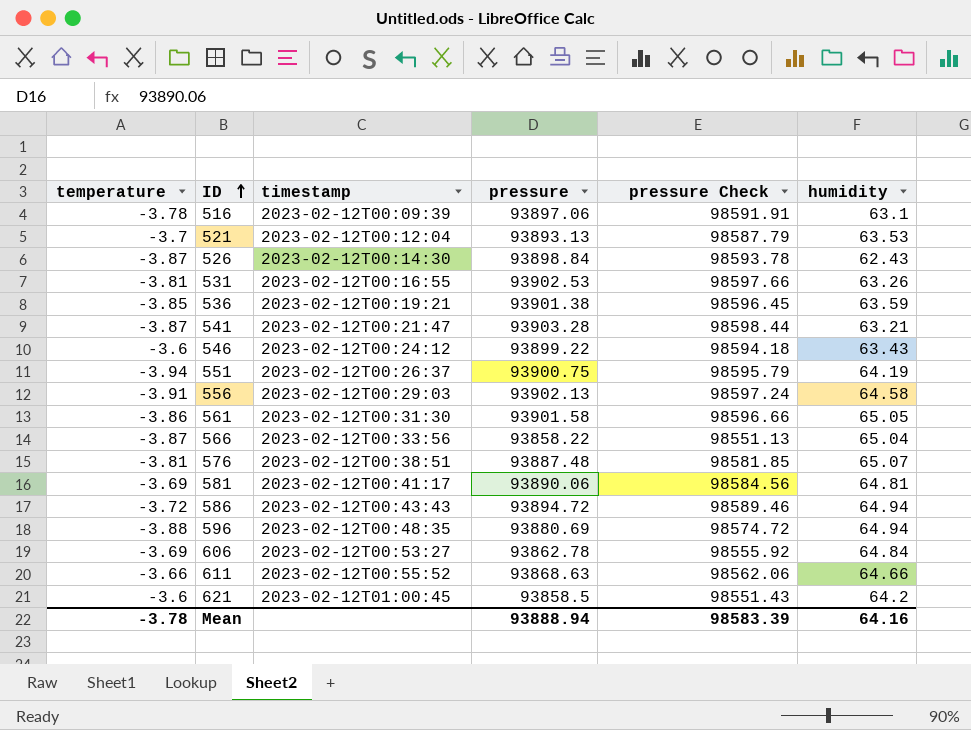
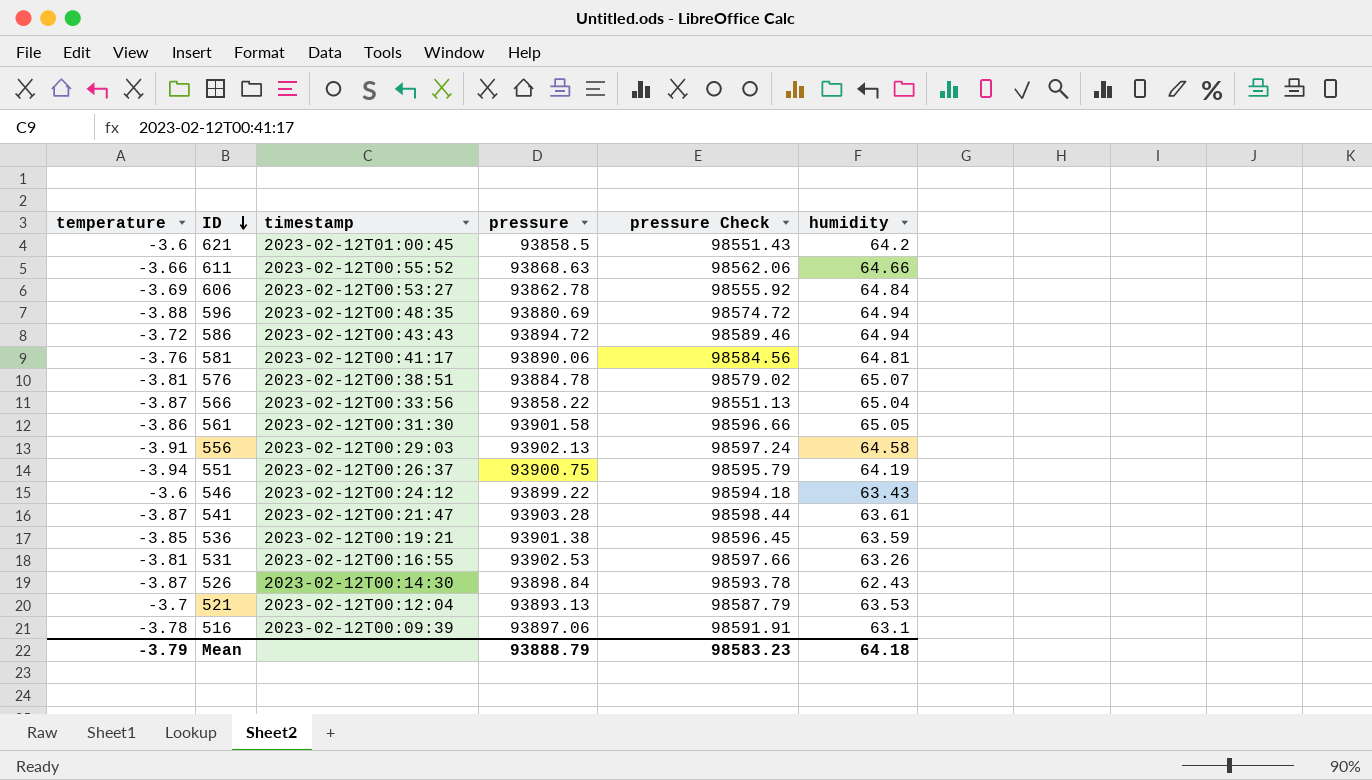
row order: ID ascending -> ID descending
581 | temperature: -3.69 -> -3.76
576 | pressure: 93887.48 -> 93884.78
576 | pressure Check: 98581.85 -> 98579.02
541 | humidity: 63.21 -> 63.61
Mean | temperature: -3.78 -> -3.79
Mean | pressure: 93888.94 -> 93888.79
Mean | pressure Check: 98583.39 -> 98583.23
Mean | humidity: 64.16 -> 64.18

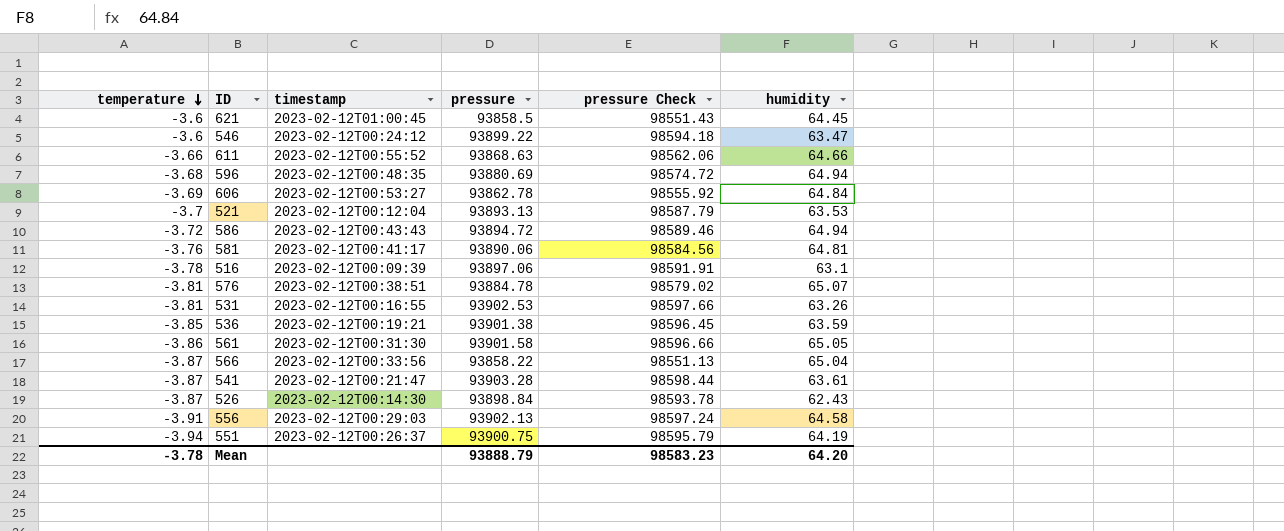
row order: ID descending -> temperature descending
621 | humidity: 64.2 -> 64.45
546 | humidity: 63.43 -> 63.47
596 | temperature: -3.88 -> -3.68
Mean | temperature: -3.79 -> -3.78
Mean | humidity: 64.18 -> 64.20

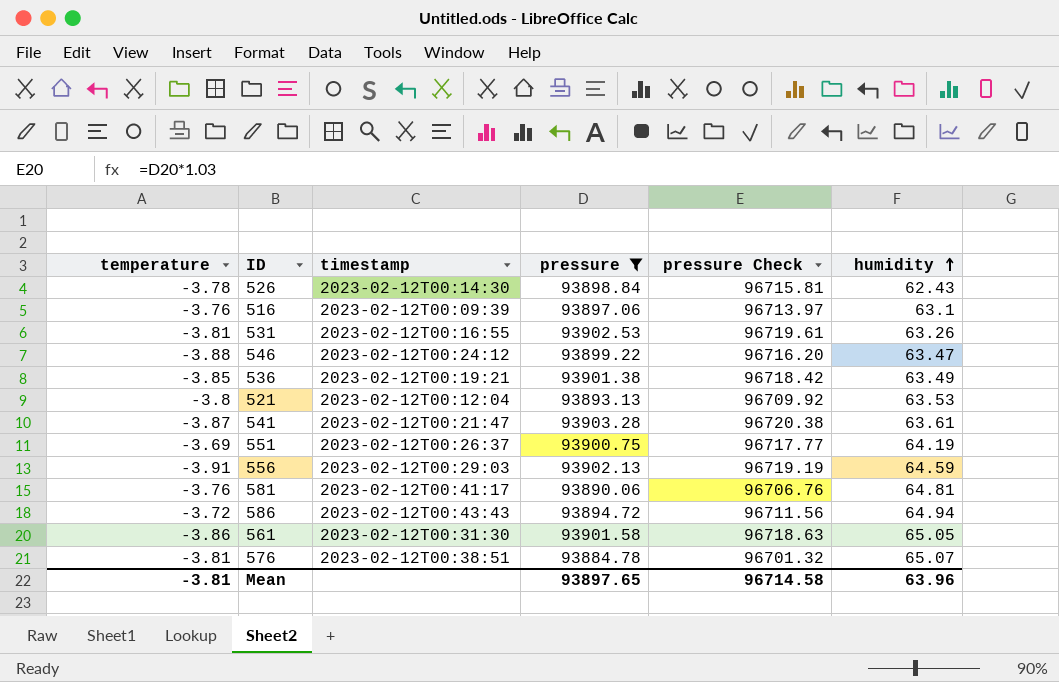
filter: none -> pressure >= 93884.78
row order: temperature descending -> humidity ascending
column pressure Check | formula: [pressure] * 1.05 -> [pressure] * 1.03
526 | temperature: -3.87 -> -3.78
516 | temperature: -3.78 -> -3.76
546 | temperature: -3.6 -> -3.88
536 | humidity: 63.59 -> 63.49
521 | temperature: -3.7 -> -3.8
551 | temperature: -3.94 -> -3.69
556 | humidity: 64.58 -> 64.59
Mean | temperature: -3.78 -> -3.81
Mean | pressure: 93888.79 -> 93897.65
Mean | pressure Check: 98583.23 -> 96714.58
Mean | humidity: 64.20 -> 63.96

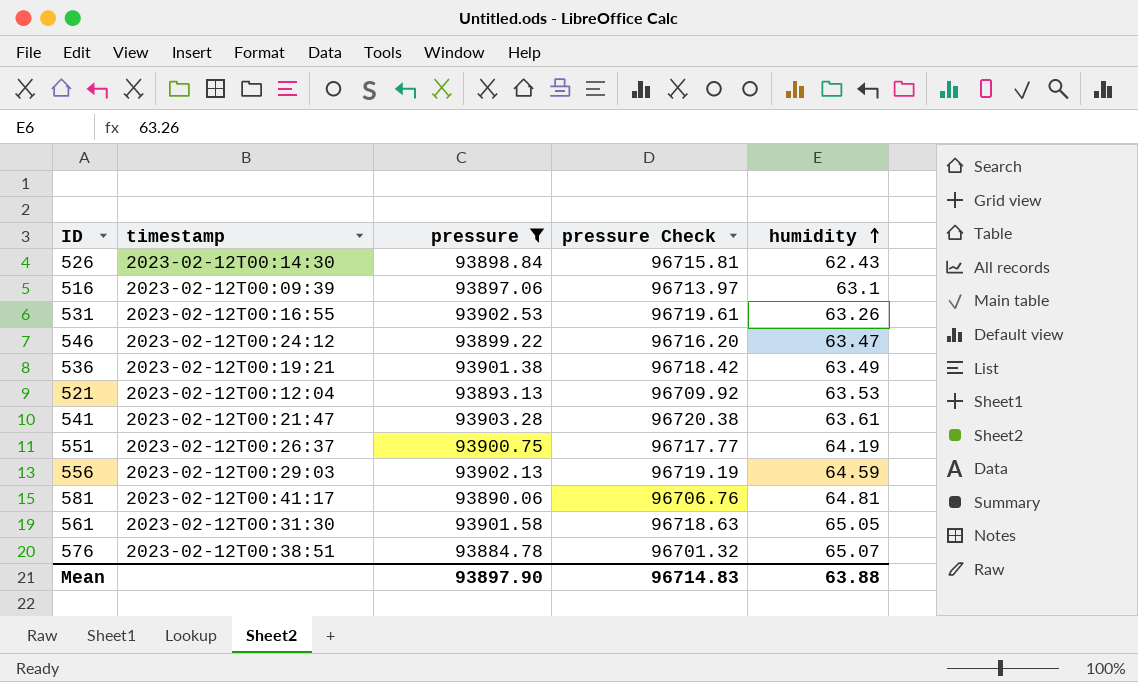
column temperature | position: 1 -> none
row 586: -3.72 | 2023-02-12T00:43:43 | 93894.72 | 96711.56 | 64.94 -> none
Mean | pressure: 93897.65 -> 93897.90
Mean | pressure Check: 96714.58 -> 96714.83
Mean | humidity: 63.96 -> 63.88

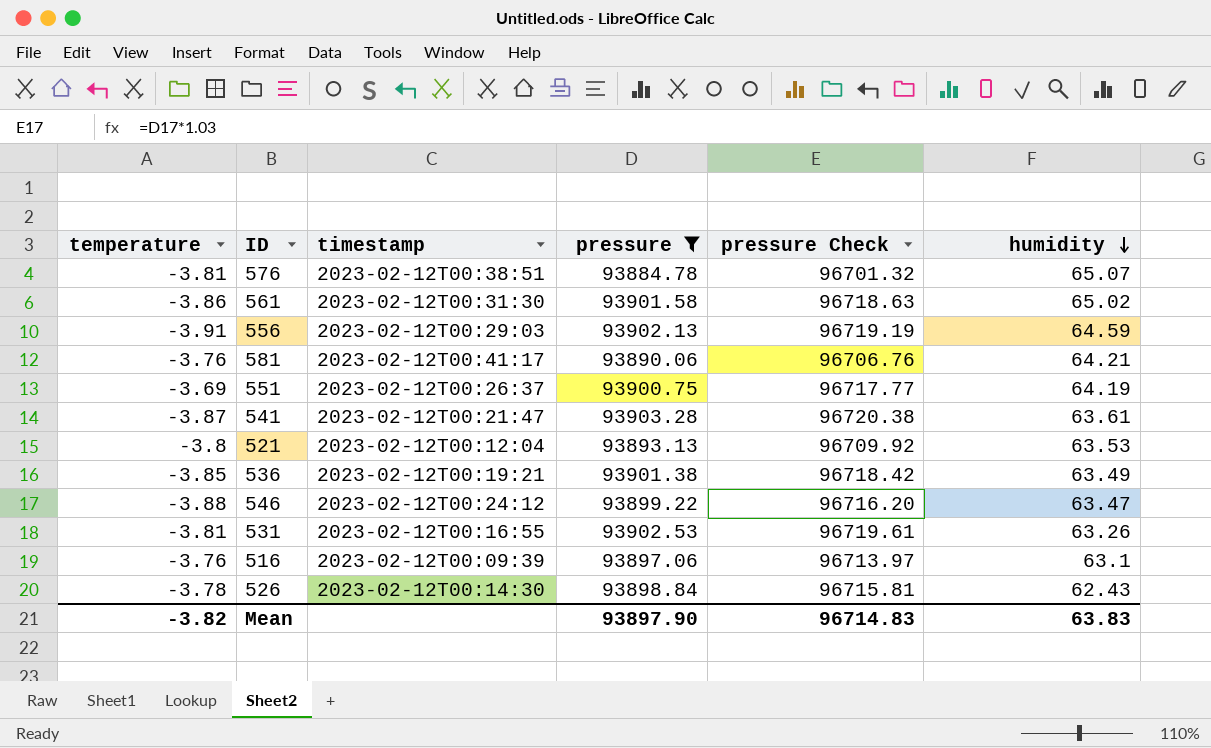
row order: humidity ascending -> humidity descending
column temperature | position: none -> 1
561 | humidity: 65.05 -> 65.02
581 | humidity: 64.81 -> 64.21
Mean | humidity: 63.88 -> 63.83

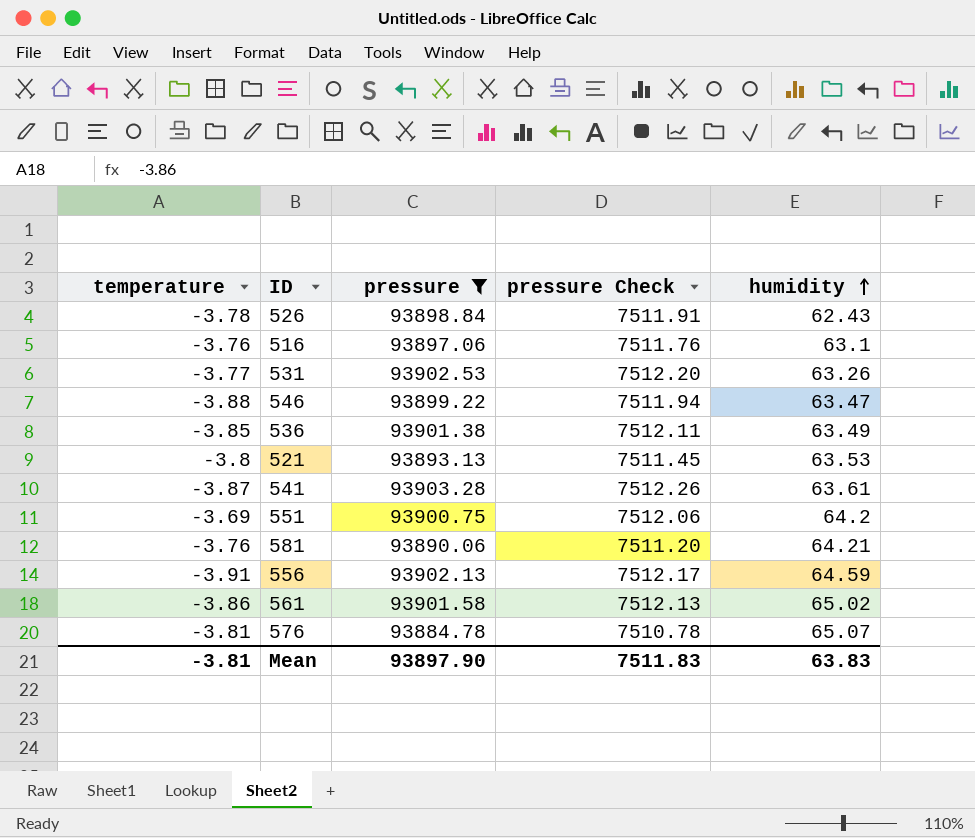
row order: humidity descending -> humidity ascending
column timestamp | position: 3 -> none
column pressure Check | formula: [pressure] * 1.03 -> [pressure] * 0.08
531 | temperature: -3.81 -> -3.77
551 | humidity: 64.19 -> 64.2
Mean | temperature: -3.82 -> -3.81
Mean | pressure Check: 96714.83 -> 7511.83

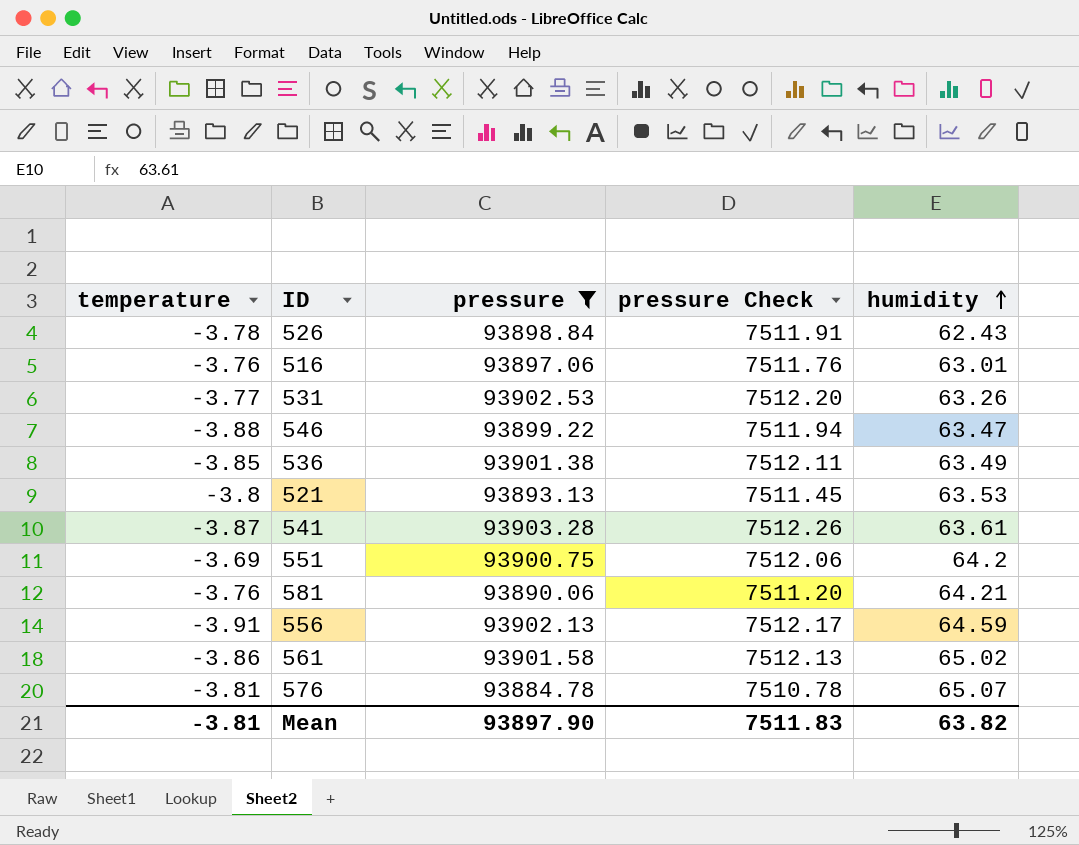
516 | humidity: 63.1 -> 63.01
Mean | humidity: 63.83 -> 63.82

